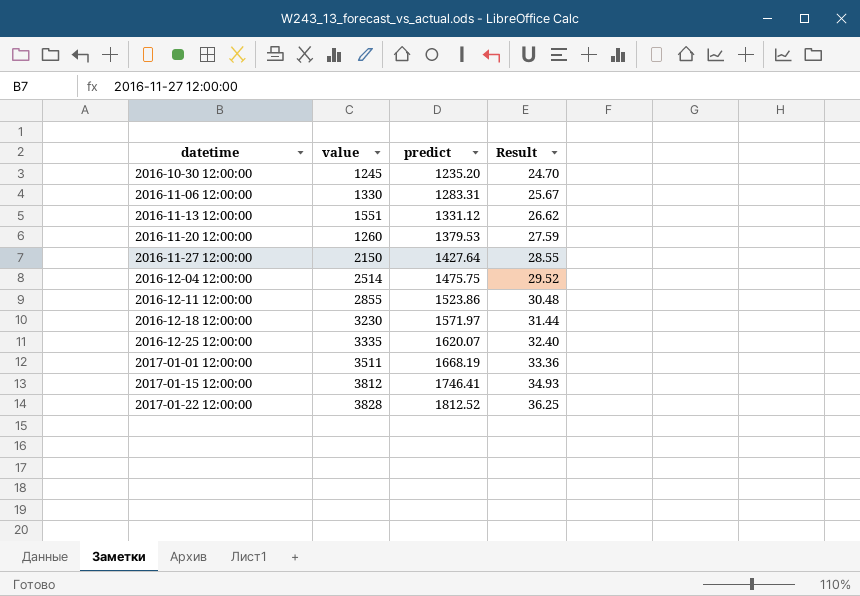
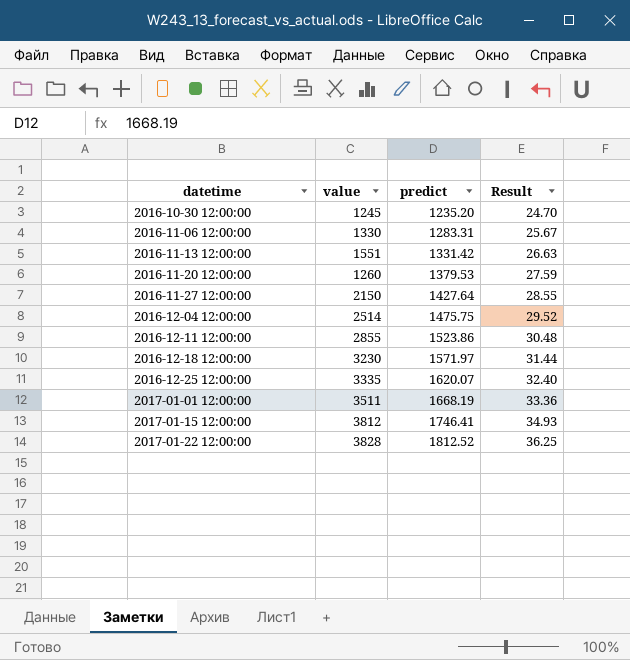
2016-11-13 12:00:00 | predict: 1331.12 -> 1331.42
2016-11-13 12:00:00 | Result: 26.62 -> 26.63

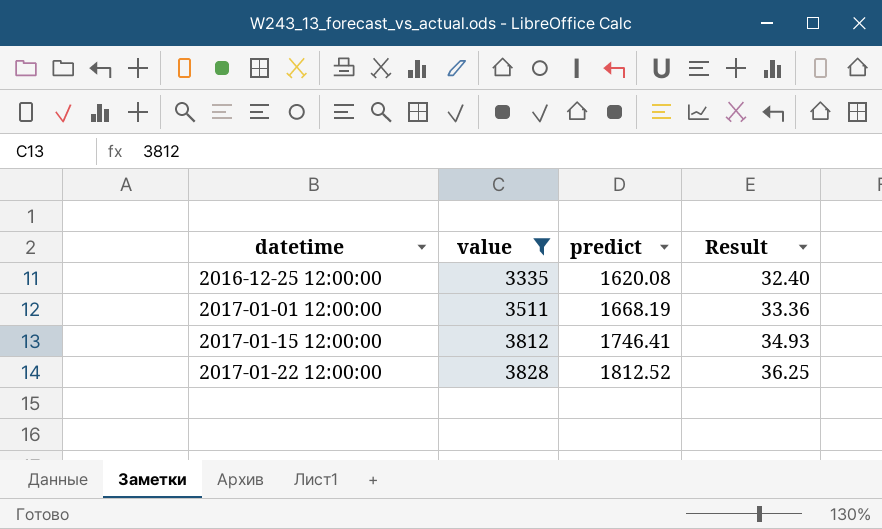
filter: none -> value >= 3335
2016-12-25 12:00:00 | predict: 1620.07 -> 1620.08

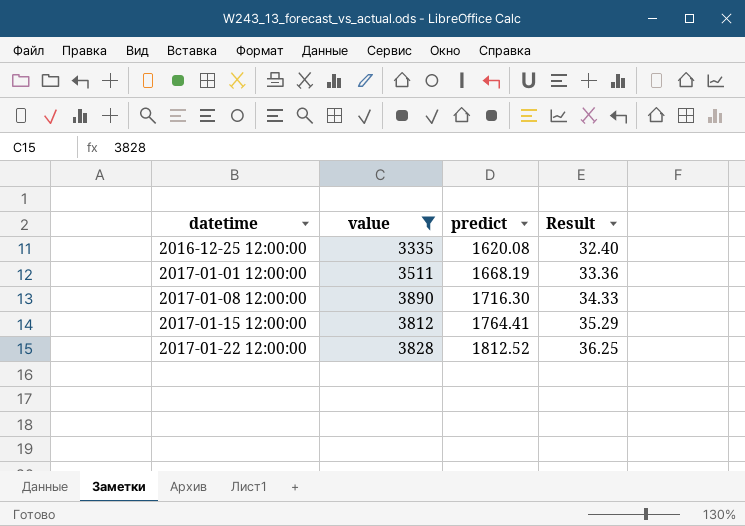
row 2017-01-08 12:00:00: none -> 3890 | 1716.30 | 34.33
2017-01-15 12:00:00 | predict: 1746.41 -> 1764.41
2017-01-15 12:00:00 | Result: 34.93 -> 35.29

